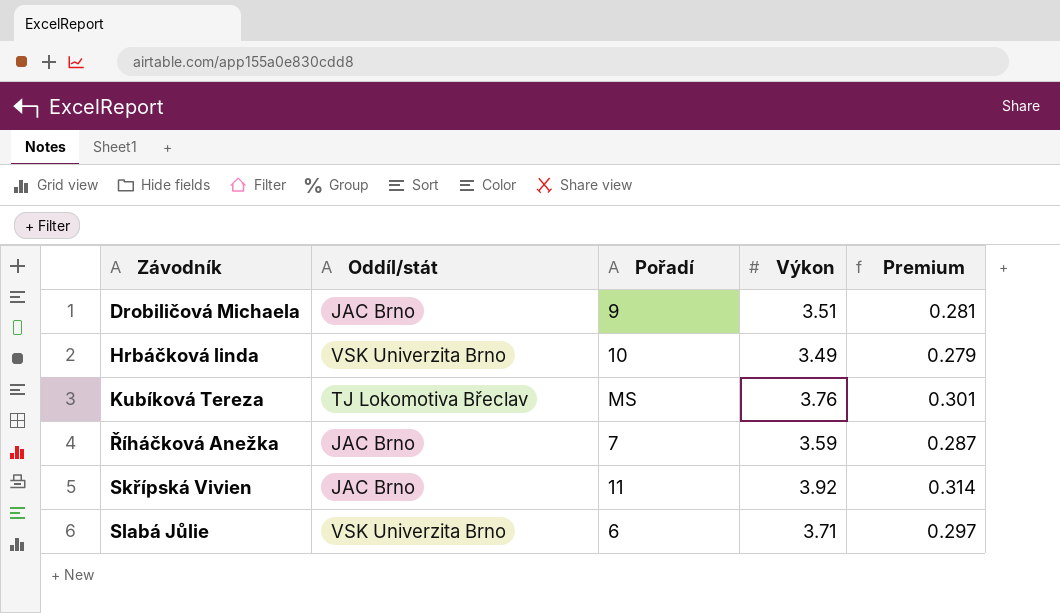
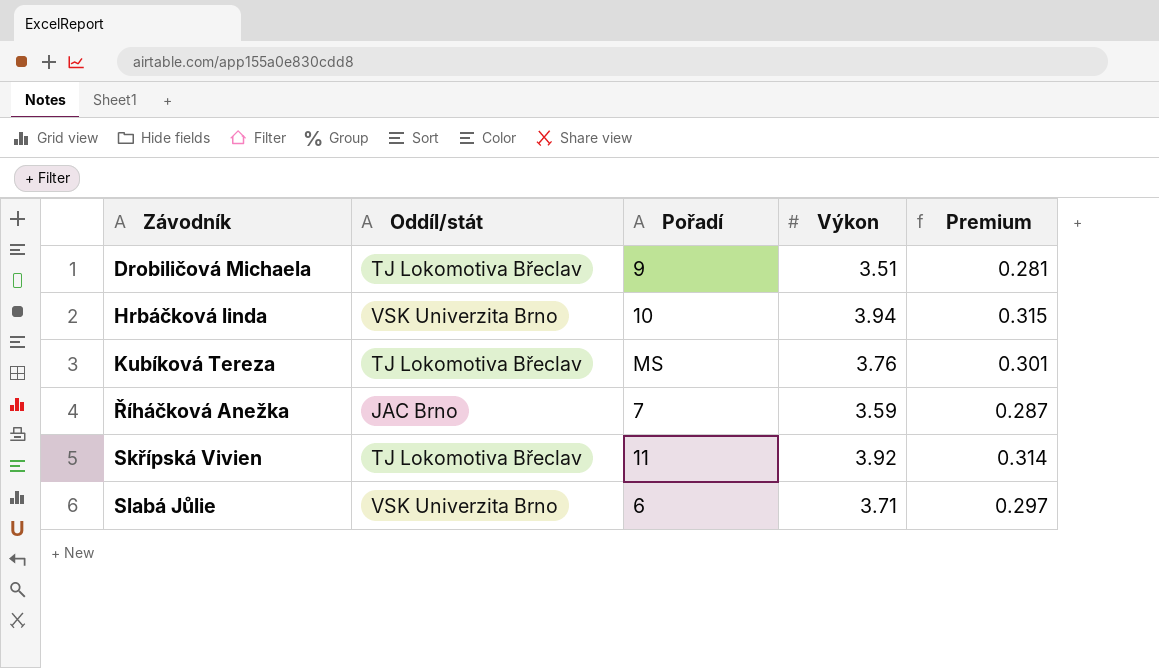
Drobiličová Michaela | Oddíl/stát: JAC Brno -> TJ Lokomotiva Břeclav
Hrbáčková linda | Výkon: 3.49 -> 3.94
Hrbáčková linda | Premium: 0.279 -> 0.315
Skřípská Vivien | Oddíl/stát: JAC Brno -> TJ Lokomotiva Břeclav

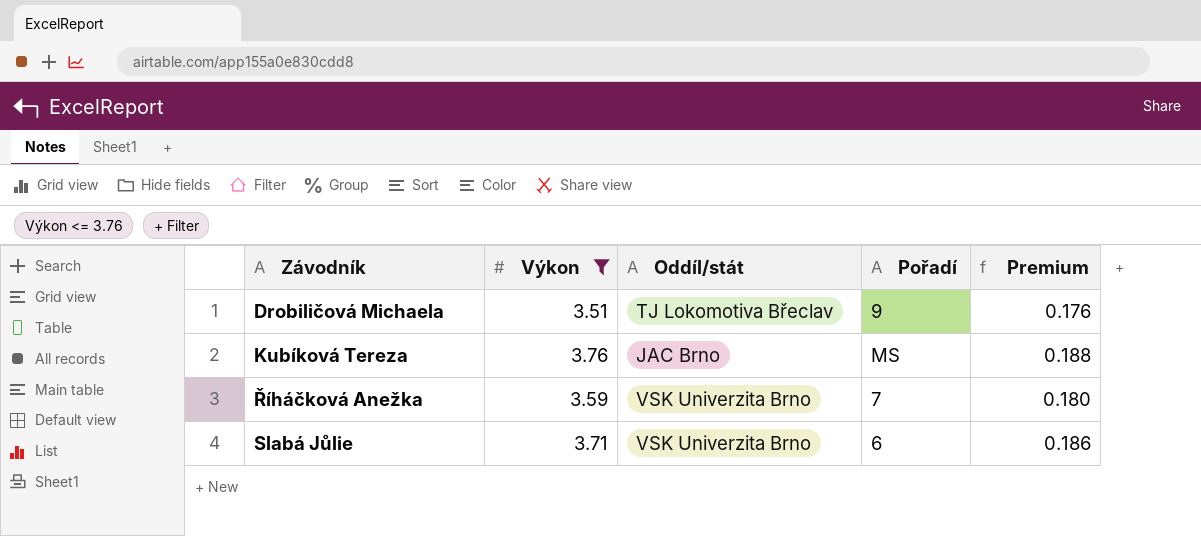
filter: none -> Výkon <= 3.76
column Výkon | position: 4 -> 2
column Premium | formula: [Výkon] * 0.08 -> [Výkon] * 0.05
Kubíková Tereza | Oddíl/stát: TJ Lokomotiva Břeclav -> JAC Brno
Říháčková Anežka | Oddíl/stát: JAC Brno -> VSK Univerzita Brno

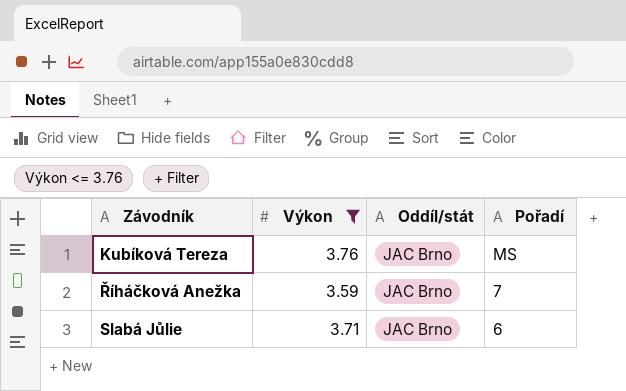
column Premium | formula: [Výkon] * 0.05 -> none
row Drobiličová Michaela: 3.51 | TJ Lokomotiva Břeclav | 9 | 0.176 -> none
Říháčková Anežka | Oddíl/stát: VSK Univerzita Brno -> JAC Brno
Slabá Jůlie | Oddíl/stát: VSK Univerzita Brno -> JAC Brno

